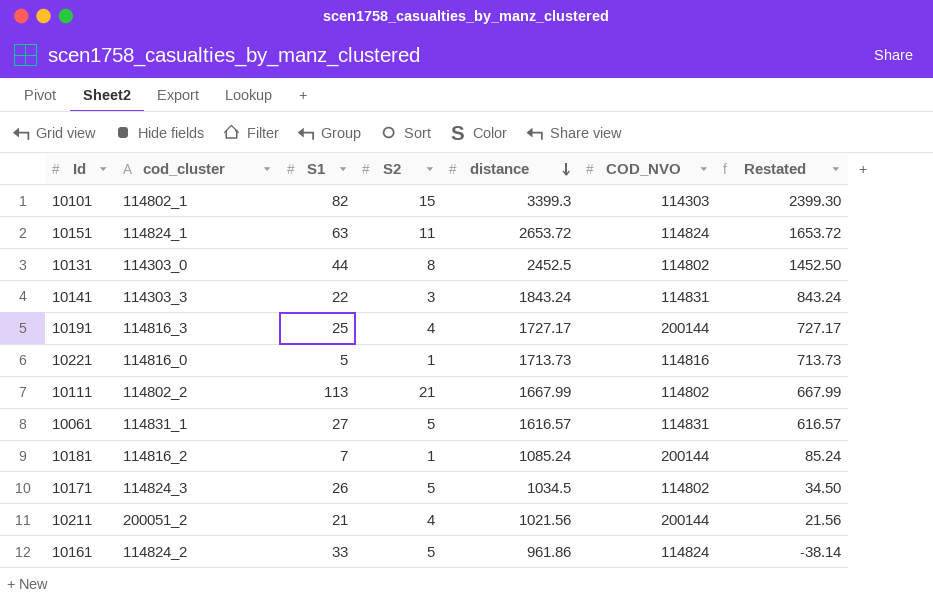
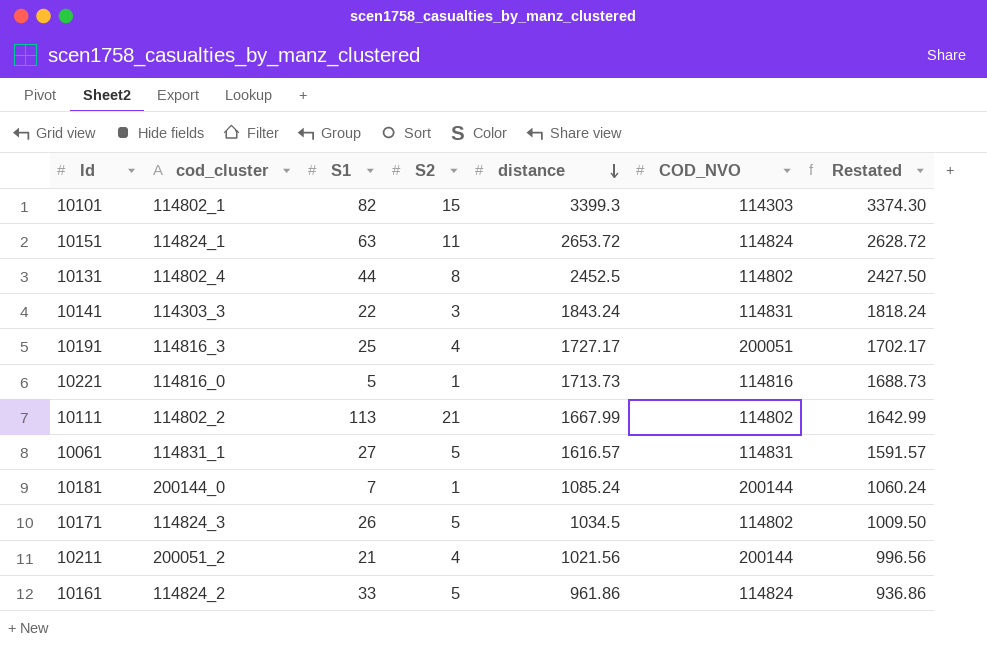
column Restated | formula: [distance] - 1000 -> [distance] - 25
10131 | cod_cluster: 114303_0 -> 114802_4
10191 | COD_NVO: 200144 -> 200051
10181 | cod_cluster: 114816_2 -> 200144_0

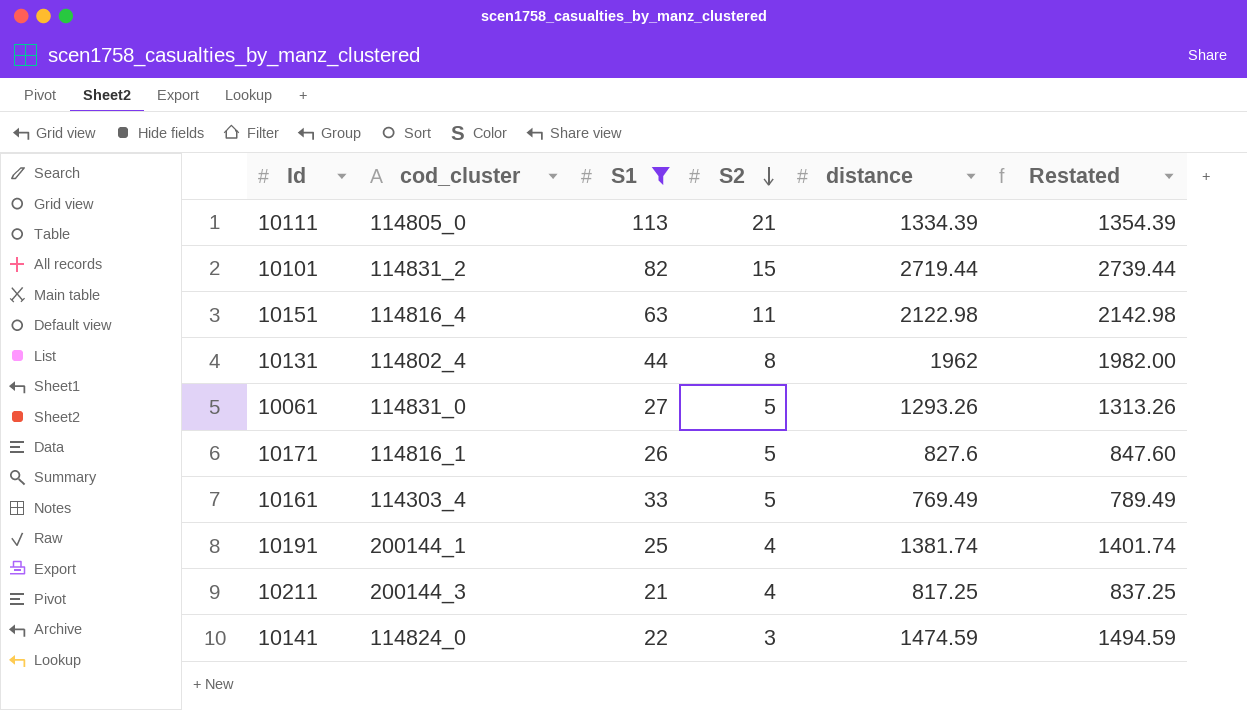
filter: none -> S1 >= 21
row order: distance descending -> S2 descending
column COD_NVO | position: 6 -> none
column Restated | formula: [distance] - 25 -> [distance] + 20
10111 | cod_cluster: 114802_2 -> 114805_0
10111 | distance: 1667.99 -> 1334.39
10101 | cod_cluster: 114802_1 -> 114831_2
10101 | distance: 3399.3 -> 2719.44
10151 | cod_cluster: 114824_1 -> 114816_4
10151 | distance: 2653.72 -> 2122.98
10131 | distance: 2452.5 -> 1962
10061 | cod_cluster: 114831_1 -> 114831_0
10061 | distance: 1616.57 -> 1293.26
10171 | cod_cluster: 114824_3 -> 114816_1
10171 | distance: 1034.5 -> 827.6
10161 | cod_cluster: 114824_2 -> 114303_4
10161 | distance: 961.86 -> 769.49
10191 | cod_cluster: 114816_3 -> 200144_1
10191 | distance: 1727.17 -> 1381.74
10211 | cod_cluster: 200051_2 -> 200144_3
10211 | distance: 1021.56 -> 817.25
10141 | cod_cluster: 114303_3 -> 114824_0
10141 | distance: 1843.24 -> 1474.59

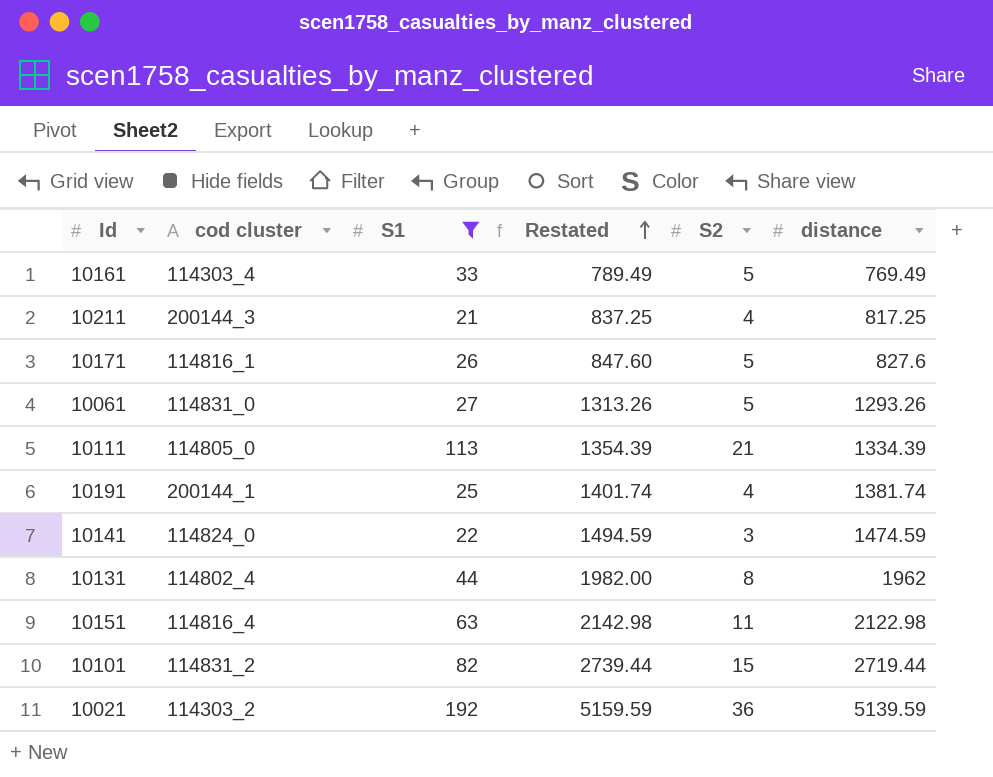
row order: S2 descending -> Restated ascending
column name: cod_cluster -> cod cluster
column Restated | position: 6 -> 4
row 10021: none -> 114303_2 | 192 | 5159.59 | 36 | 5139.59

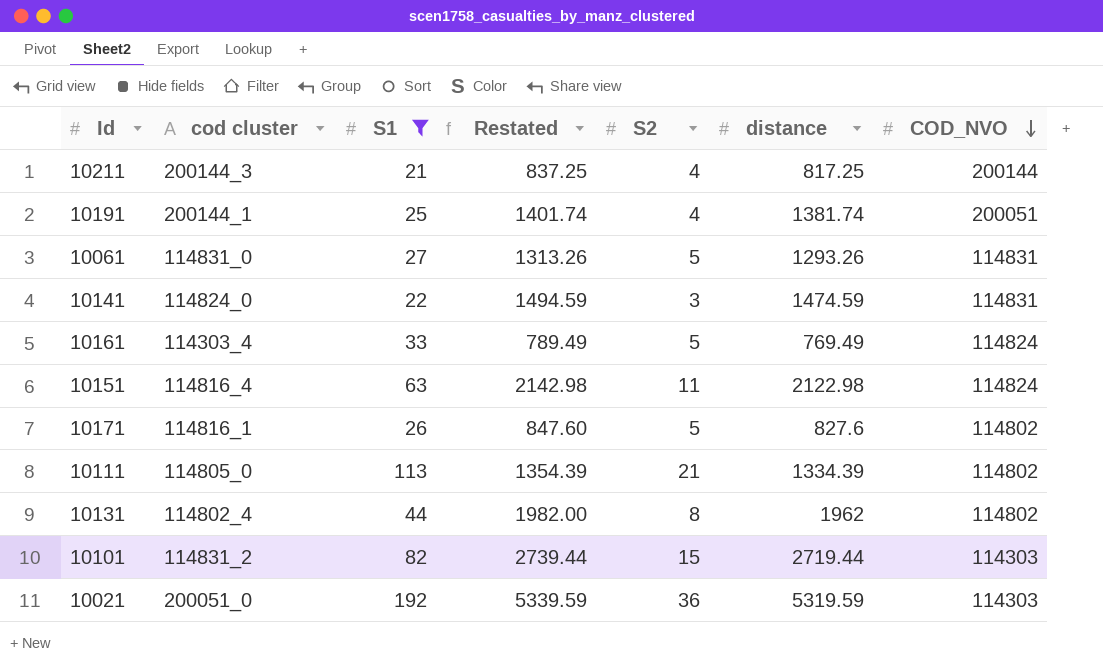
row order: Restated ascending -> COD_NVO descending
column COD_NVO | position: none -> 7
10021 | cod cluster: 114303_2 -> 200051_0
10021 | Restated: 5159.59 -> 5339.59
10021 | distance: 5139.59 -> 5319.59

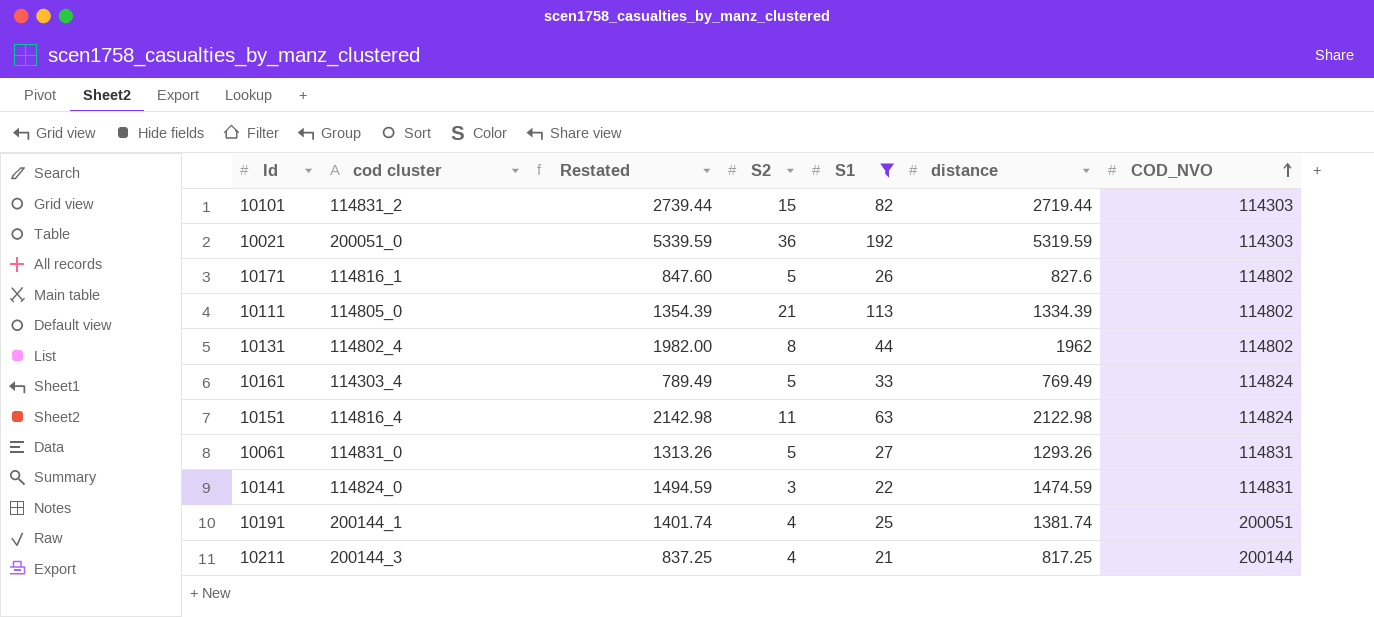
row order: COD_NVO descending -> COD_NVO ascending
column S1 | position: 3 -> 5

